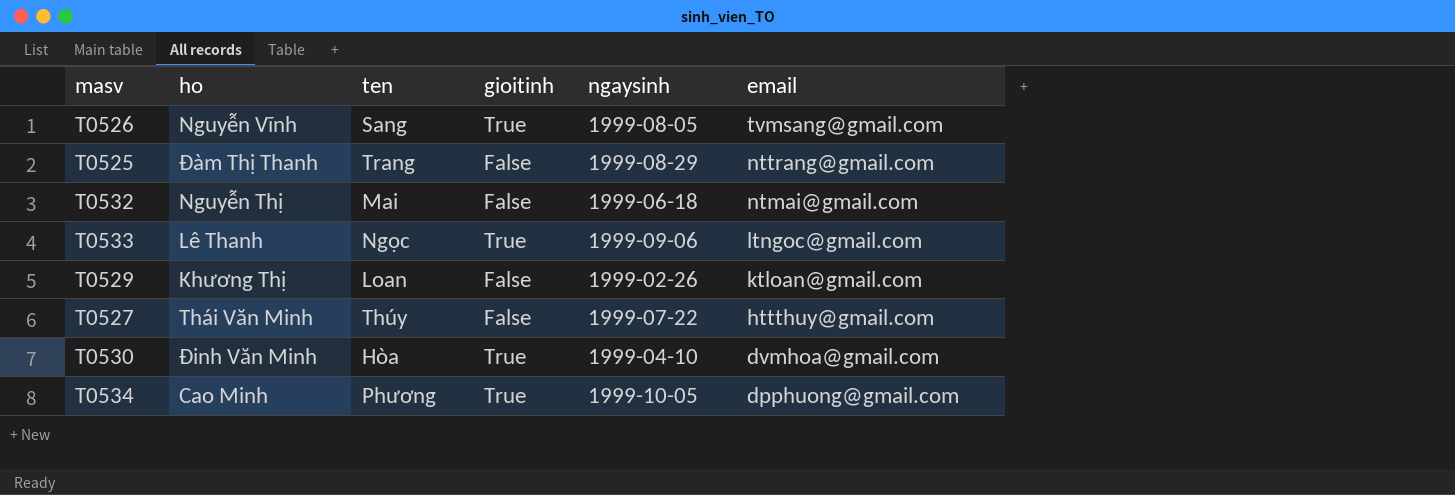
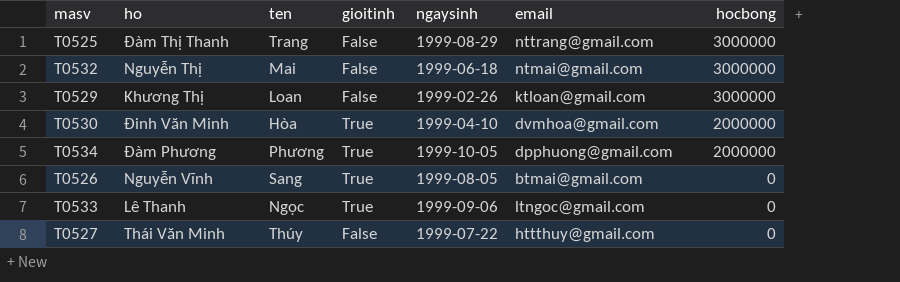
row order: email descending -> hocbong descending
column hocbong | position: none -> 7
T0534 | ho: Cao Minh -> Đàm Phương
T0526 | email: tvmsang@gmail.com -> btmai@gmail.com

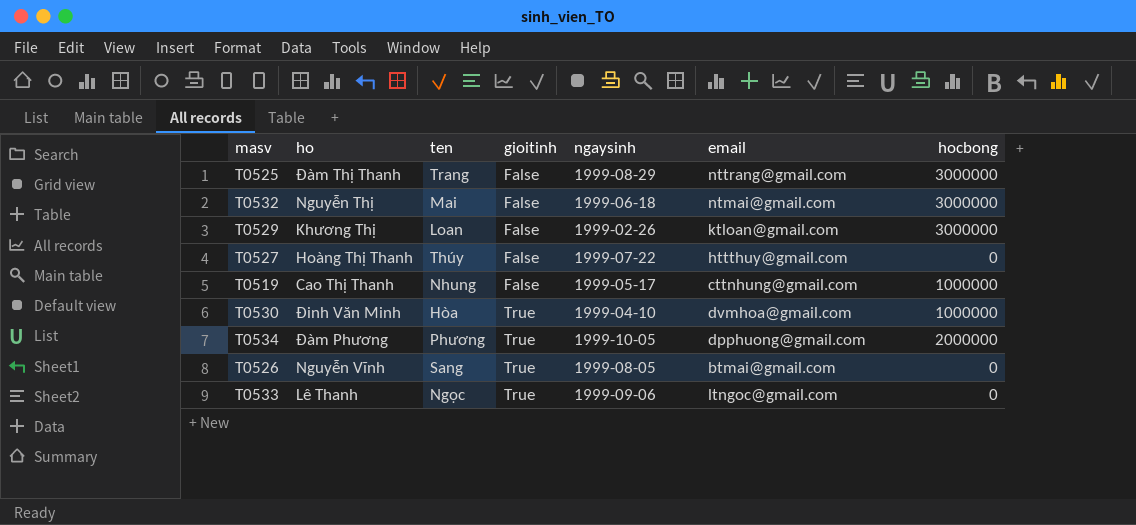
row order: hocbong descending -> gioitinh ascending
T0527 | ho: Thái Văn Minh -> Hoàng Thị Thanh
row T0519: none -> Cao Thị Thanh | Nhung | False | 1999-05-17 | cttnhung@gmail.com | 1000000
T0530 | hocbong: 2000000 -> 1000000

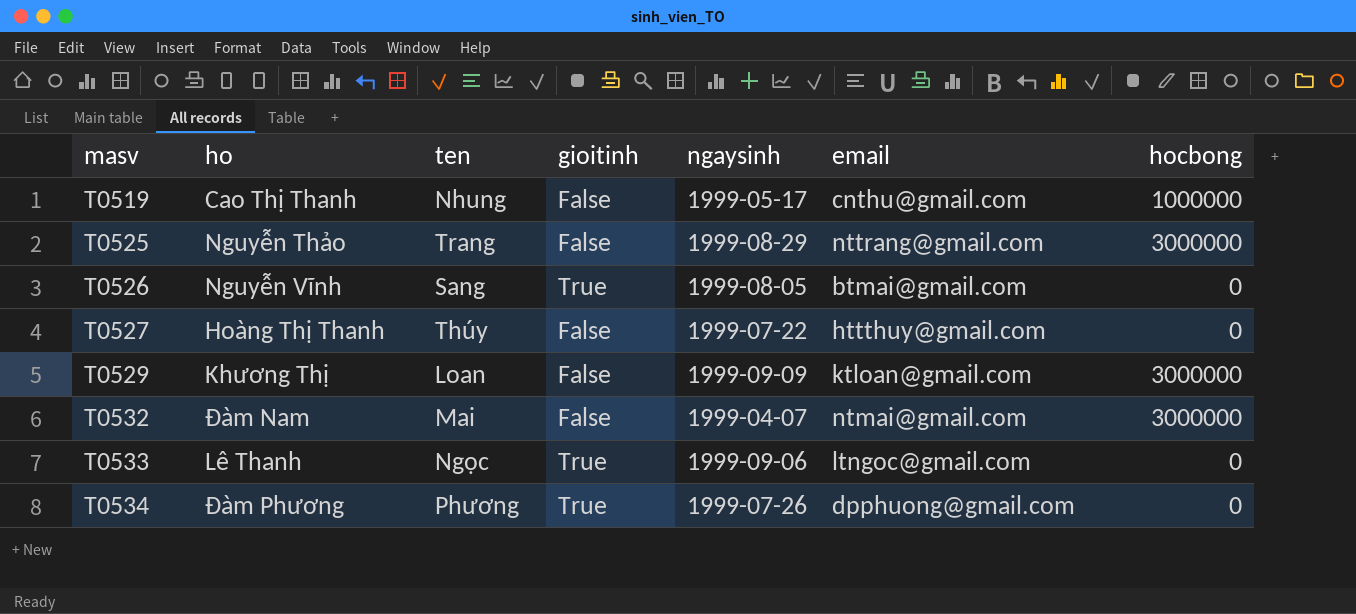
row order: gioitinh ascending -> masv ascending
row T0530: Đinh Văn Minh | Hòa | True | 1999-04-10 | dvmhoa@gmail.com | 1000000 -> none
T0519 | email: cttnhung@gmail.com -> cnthu@gmail.com
T0525 | ho: Đàm Thị Thanh -> Nguyễn Thảo
T0529 | ngaysinh: 1999-02-26 -> 1999-09-09
T0532 | ho: Nguyễn Thị -> Đàm Nam
T0532 | ngaysinh: 1999-06-18 -> 1999-04-07
T0534 | ngaysinh: 1999-10-05 -> 1999-07-26
T0534 | hocbong: 2000000 -> 0

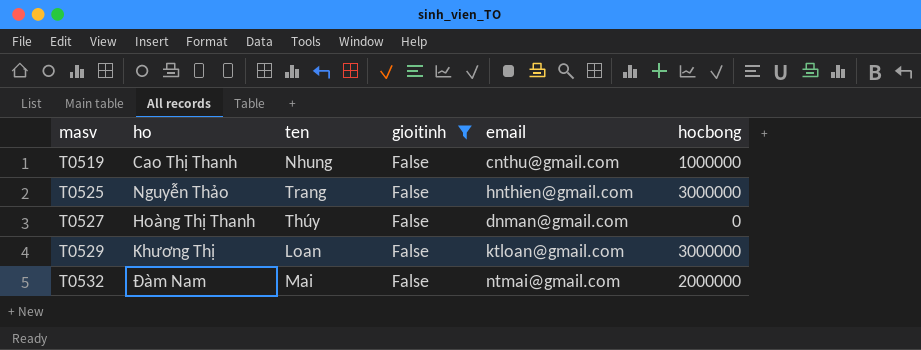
filter: none -> gioitinh = False
column ngaysinh | position: 5 -> none
T0525 | email: nttrang@gmail.com -> hnthien@gmail.com
T0527 | email: httthuy@gmail.com -> dnman@gmail.com
T0532 | hocbong: 3000000 -> 2000000

